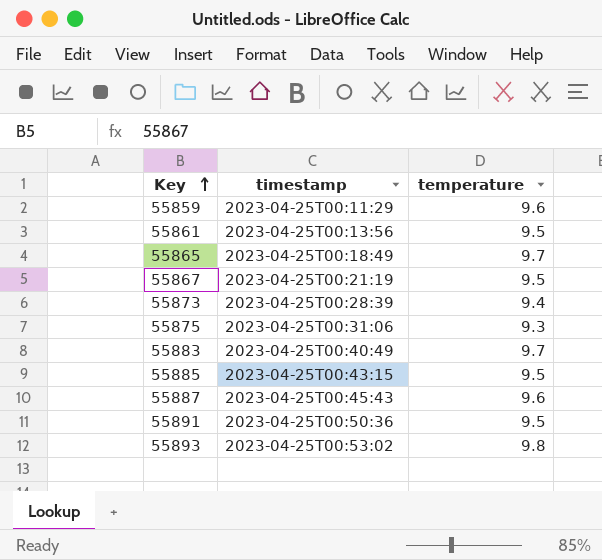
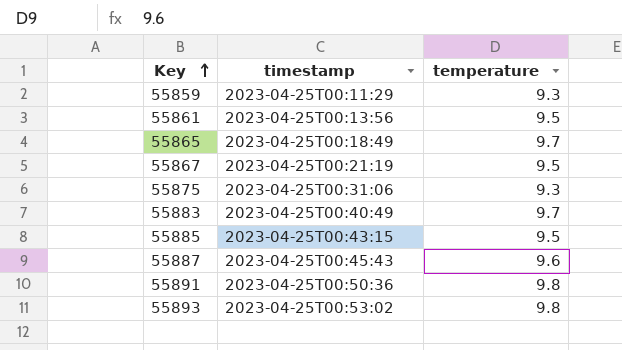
row 55873: 2023-04-25T00:28:39 | 9.4 -> none
55859 | temperature: 9.6 -> 9.3
55891 | temperature: 9.5 -> 9.8

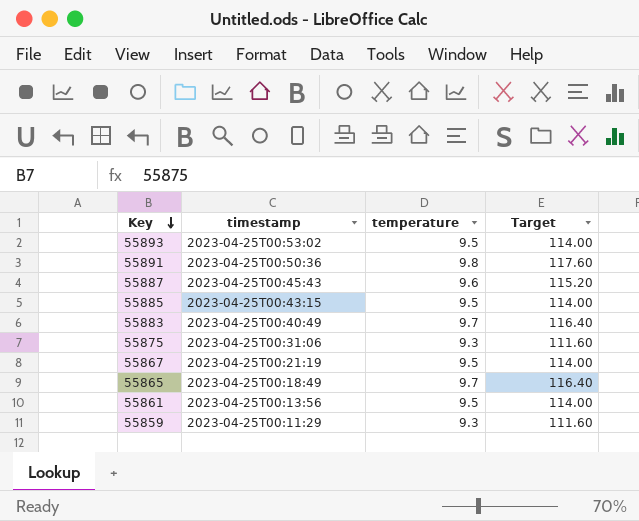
row order: Key ascending -> Key descending
column Target | formula: none -> [temperature] * 12
55893 | temperature: 9.8 -> 9.5

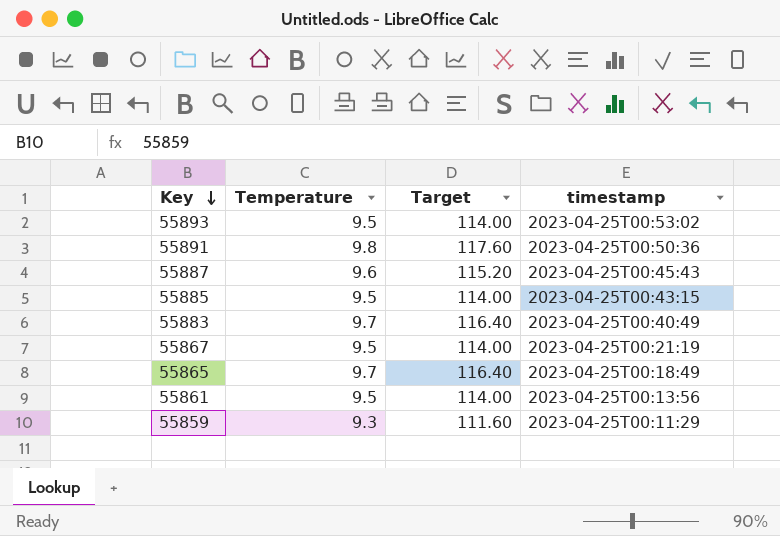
column name: temperature -> Temperature
column timestamp | position: 2 -> 4
row 55875: 2023-04-25T00:31:06 | 9.3 | 111.60 -> none

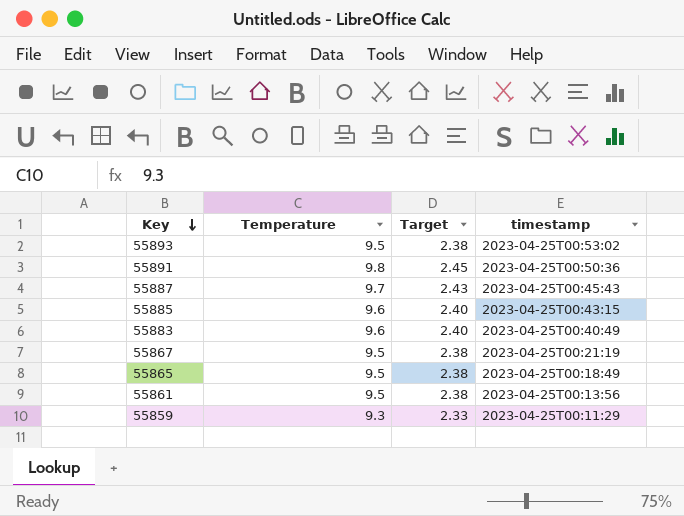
column Target | formula: [Temperature] * 12 -> [Temperature] * 0.25
55887 | Temperature: 9.6 -> 9.7
55885 | Temperature: 9.5 -> 9.6
55883 | Temperature: 9.7 -> 9.6
55865 | Temperature: 9.7 -> 9.5

